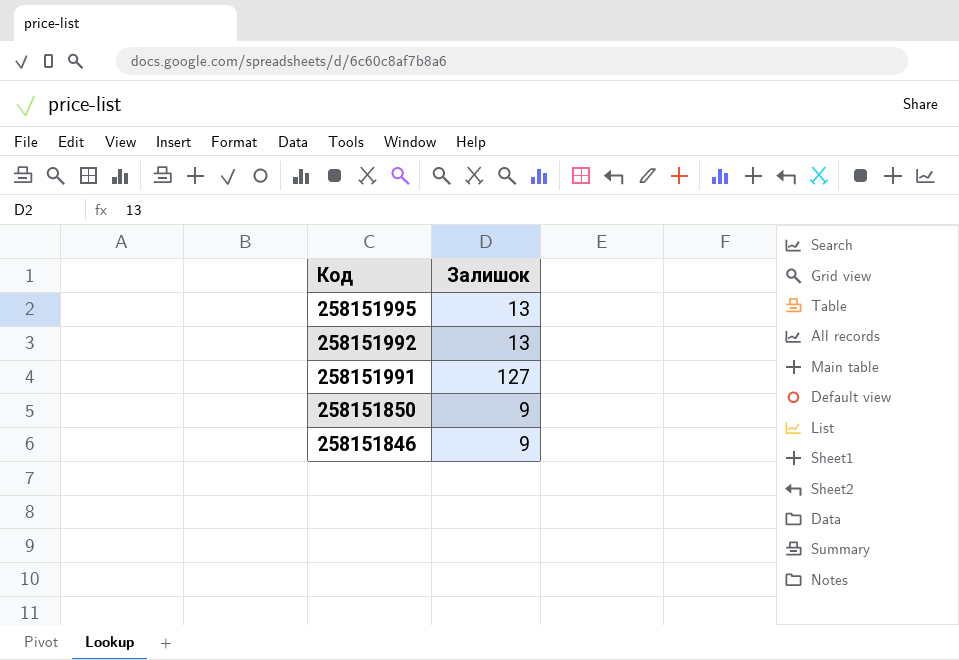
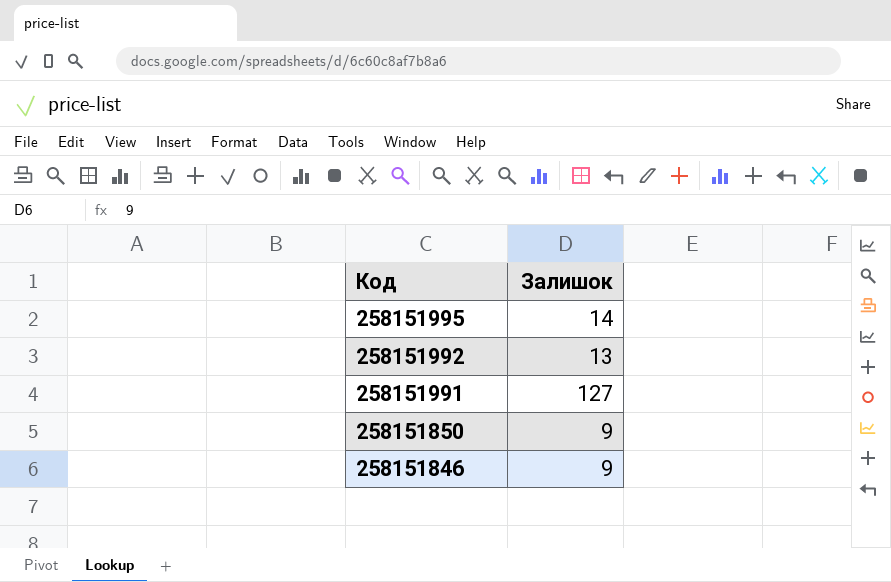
258151995 | Залишок: 13 -> 14

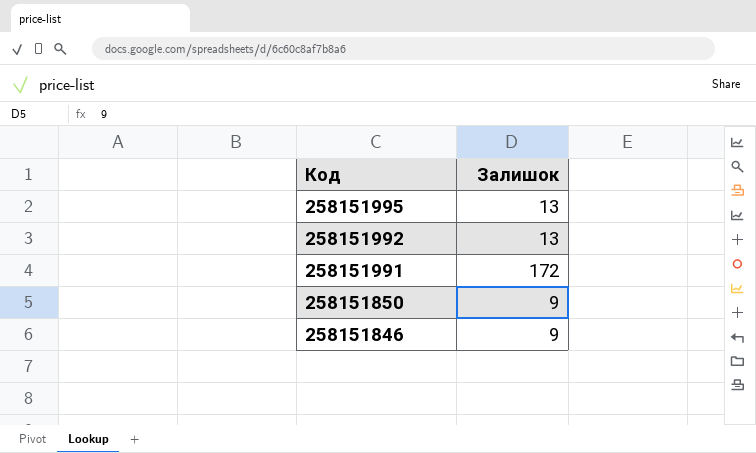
258151995 | Залишок: 14 -> 13
258151991 | Залишок: 127 -> 172

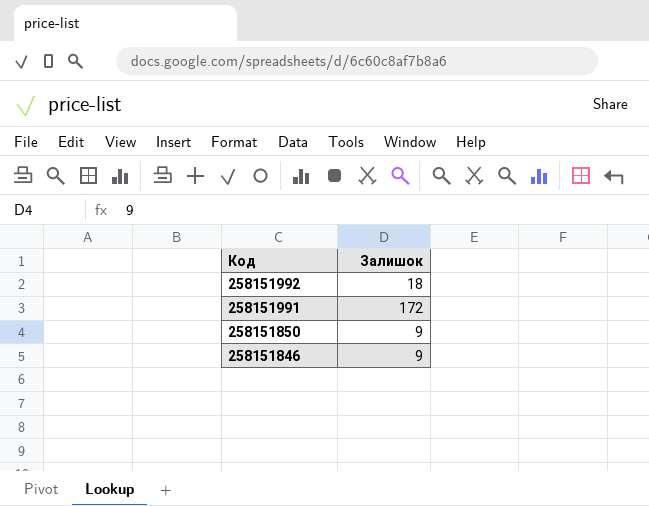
row 258151995: 13 -> none
258151992 | Залишок: 13 -> 18

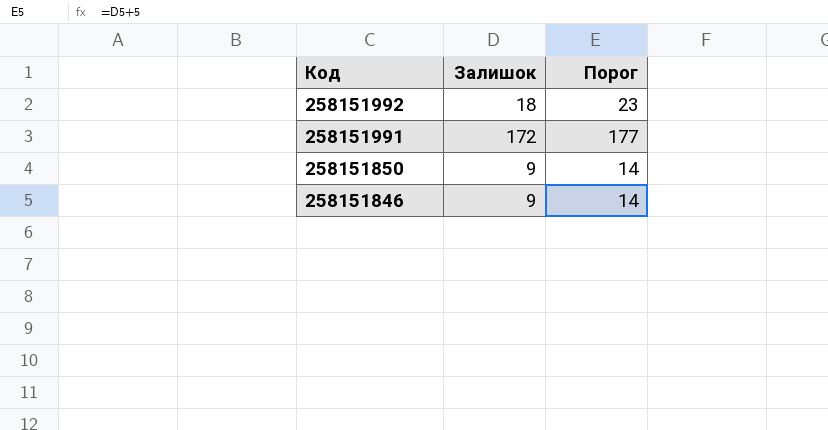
column Порог | formula: none -> [Залишок] + 5

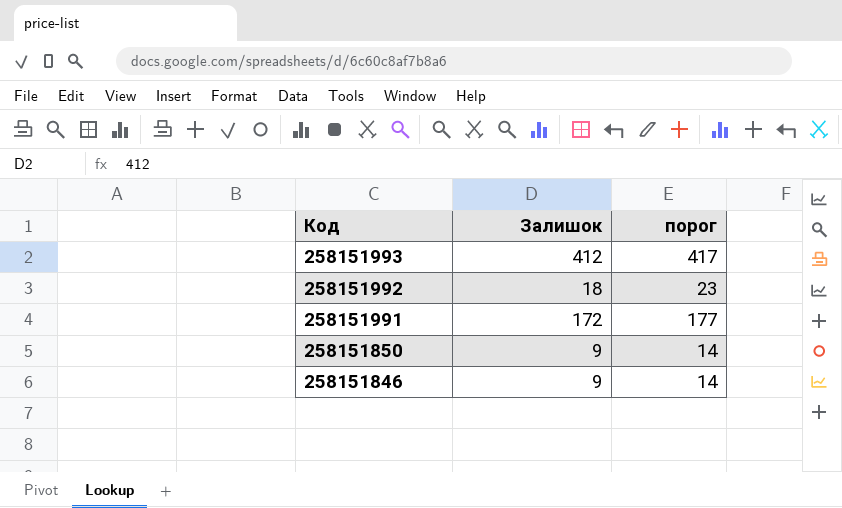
column name: Порог -> порог
row 258151993: none -> 412 | 417

